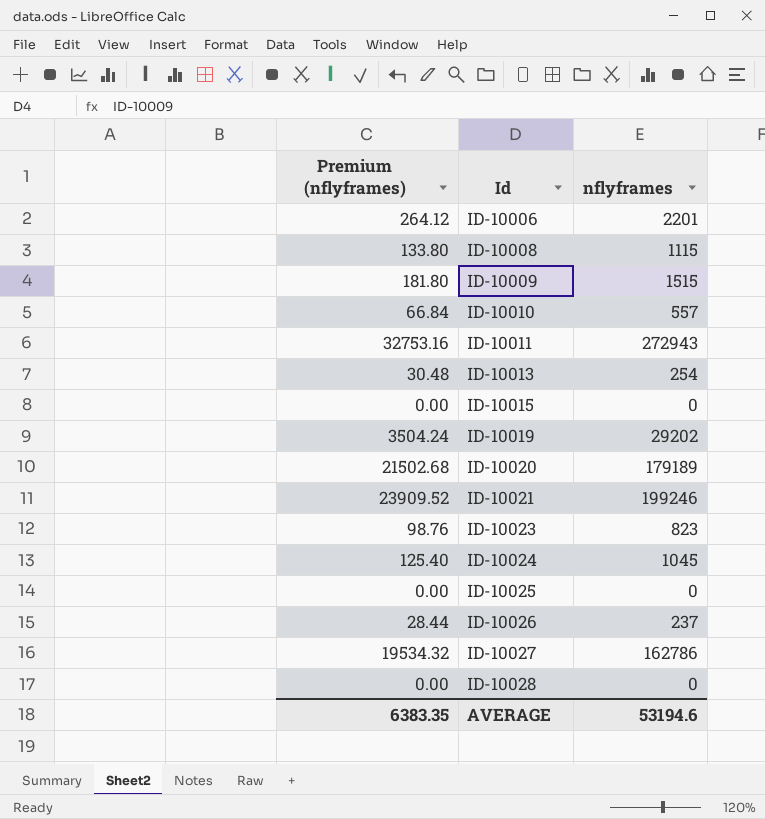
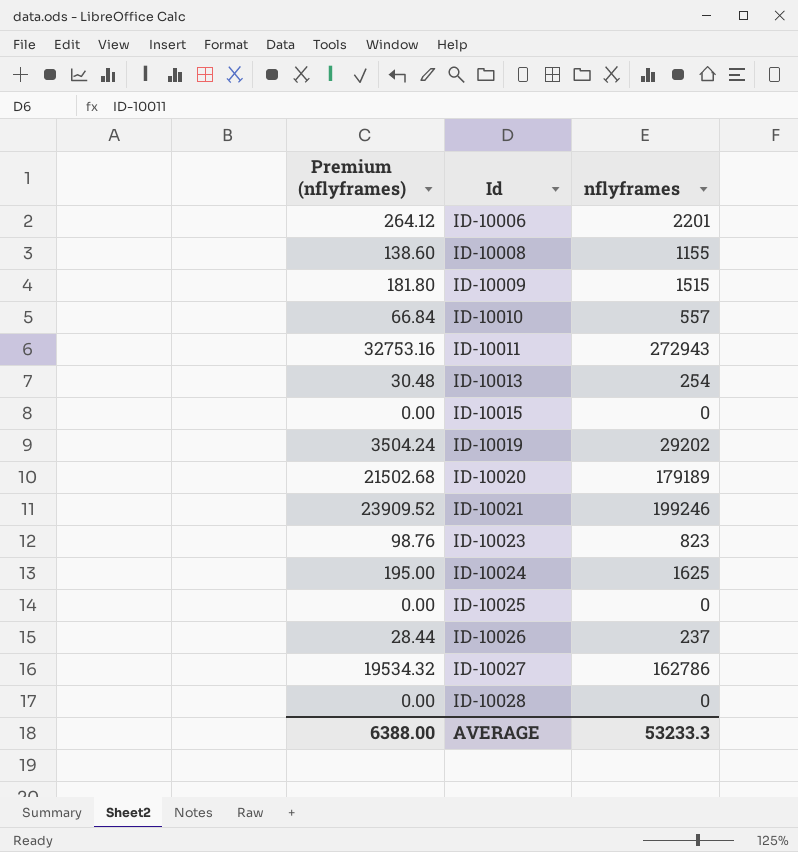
ID-10008 | Premium (nflyframes): 133.80 -> 138.60
ID-10008 | nflyframes: 1115 -> 1155
ID-10024 | Premium (nflyframes): 125.40 -> 195.00
ID-10024 | nflyframes: 1045 -> 1625
AVERAGE | Premium (nflyframes): 6383.35 -> 6388.00
AVERAGE | nflyframes: 53194.6 -> 53233.3

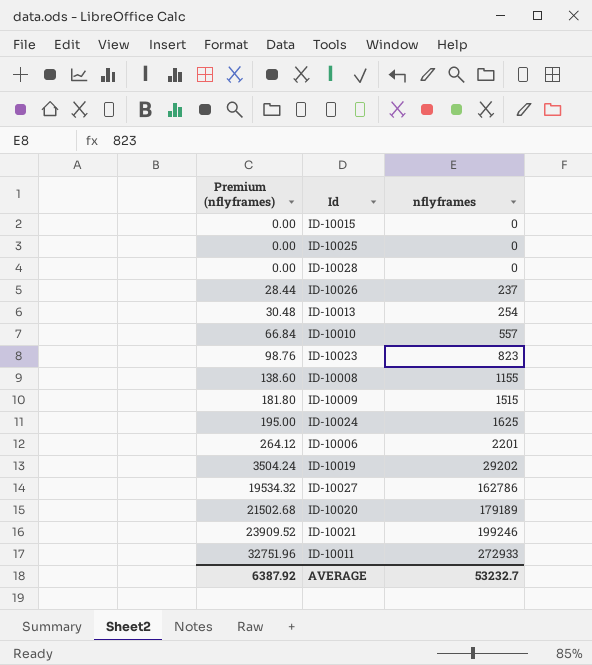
row order: Id ascending -> Premium (nflyframes) ascending
ID-10011 | Premium (nflyframes): 32753.16 -> 32751.96
ID-10011 | nflyframes: 272943 -> 272933
AVERAGE | Premium (nflyframes): 6388.00 -> 6387.92
AVERAGE | nflyframes: 53233.3 -> 53232.7

